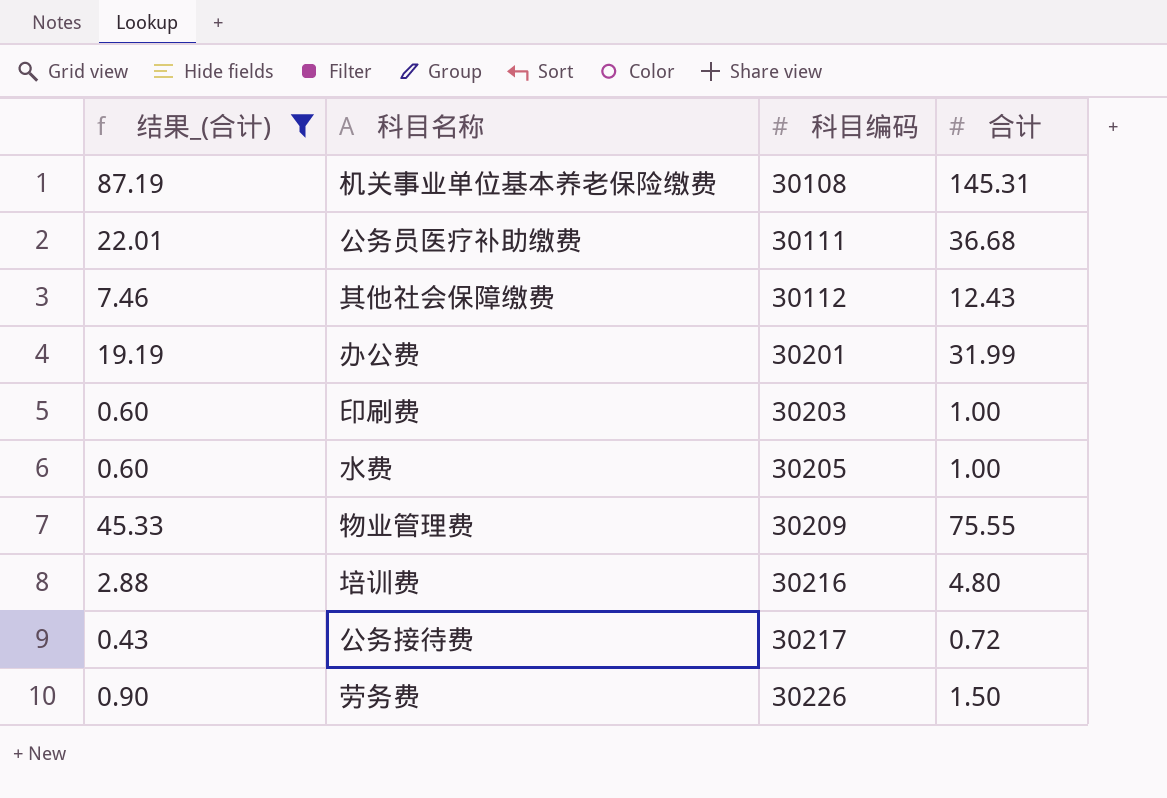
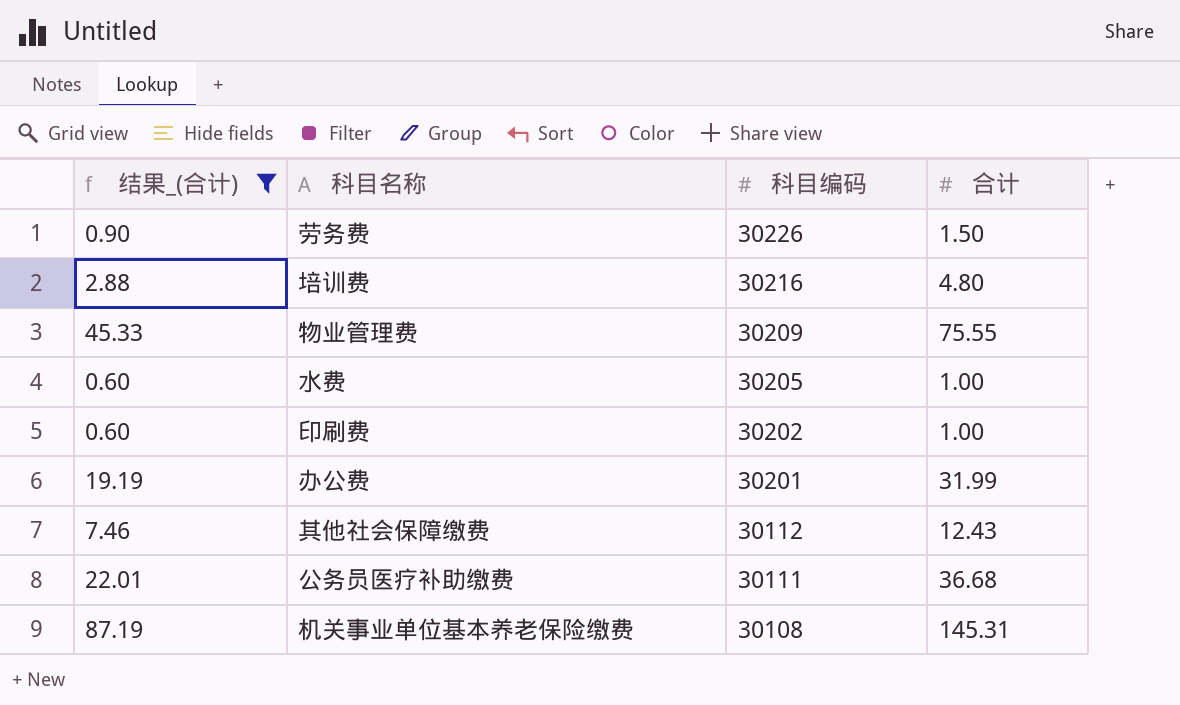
row order: 科目编码 ascending -> 科目编码 descending
row 公务接待费: 0.43 | 30217 | 0.72 -> none
印刷费 | 科目编码: 30203 -> 30202

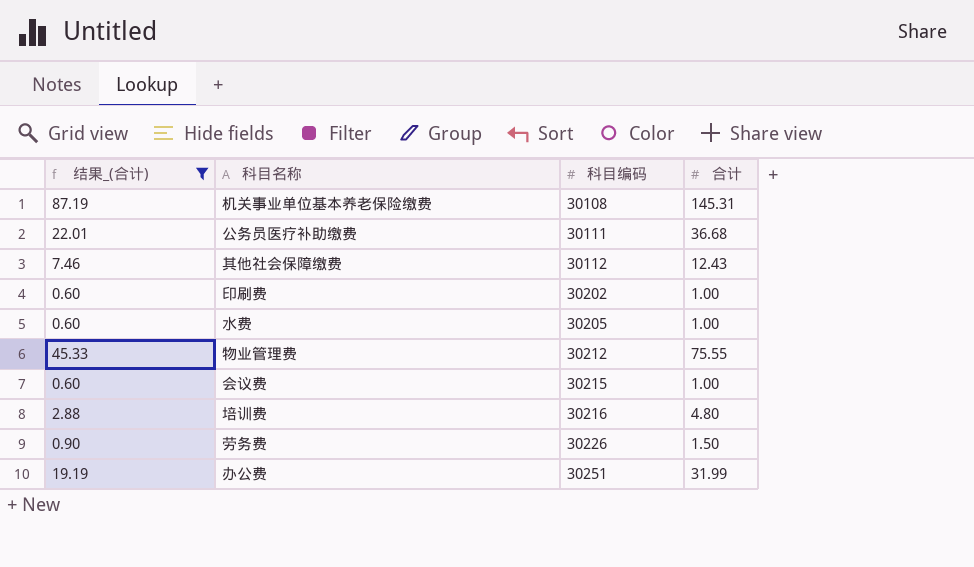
row order: 科目编码 descending -> 科目编码 ascending
物业管理费 | 科目编码: 30209 -> 30212
row 会议费: none -> 0.60 | 30215 | 1.00
办公费 | 科目编码: 30201 -> 30251

